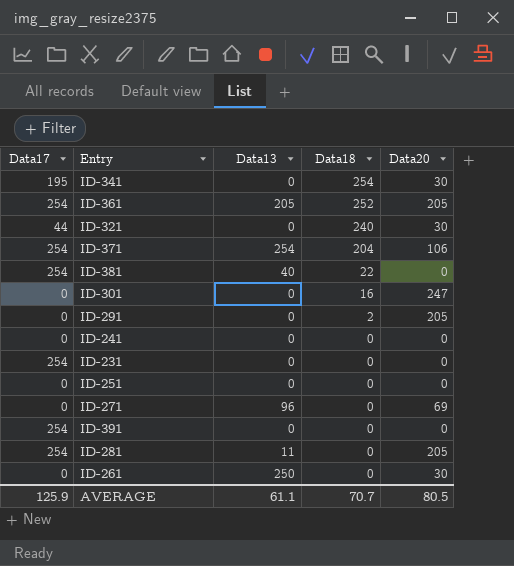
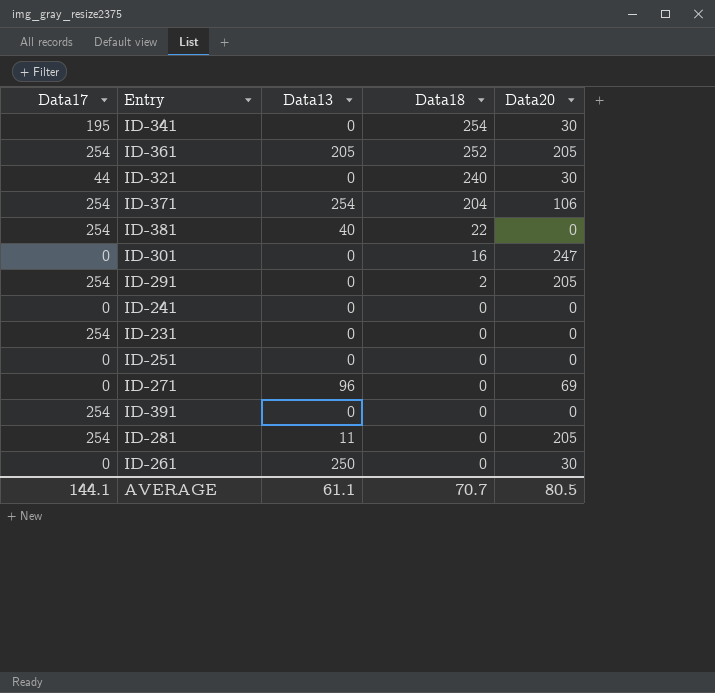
ID-291 | Data17: 0 -> 254
AVERAGE | Data17: 125.9 -> 144.1

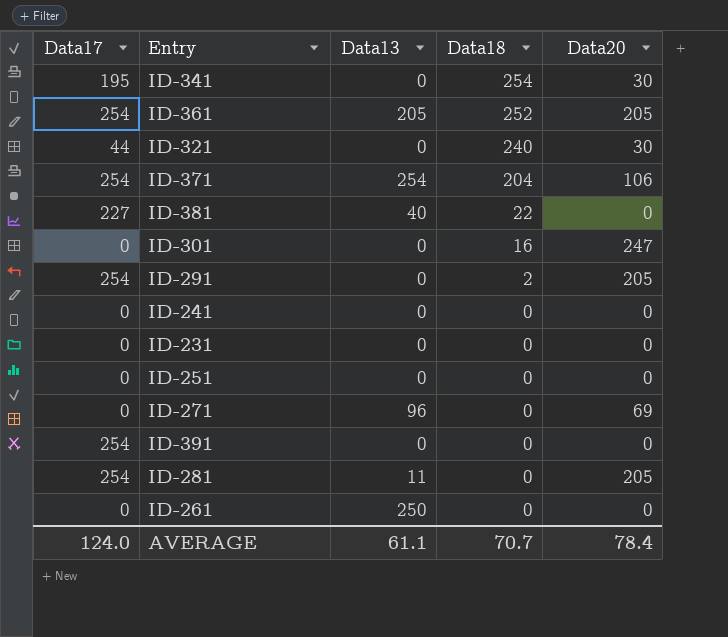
ID-381 | Data17: 254 -> 227
ID-231 | Data17: 254 -> 0
ID-261 | Data20: 30 -> 0
AVERAGE | Data17: 144.1 -> 124.0
AVERAGE | Data20: 80.5 -> 78.4

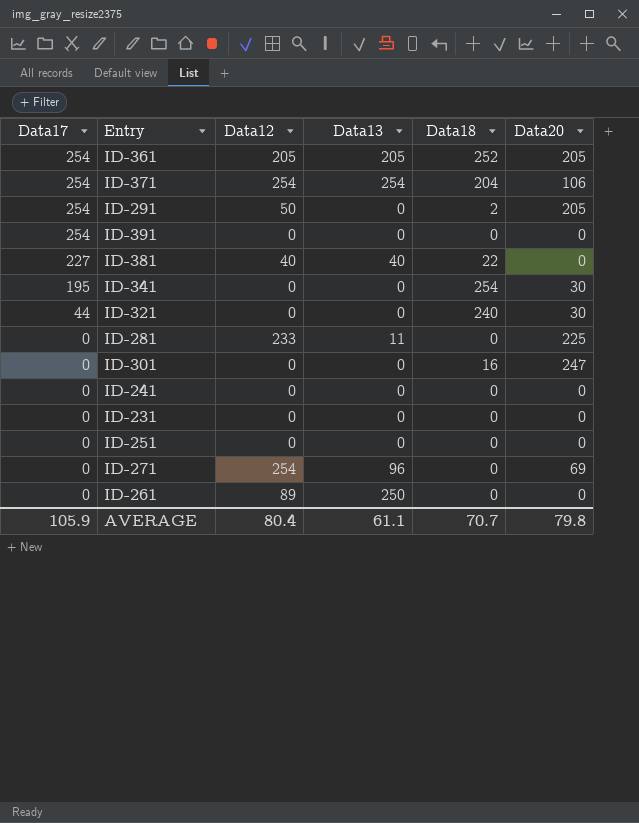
row order: Data18 descending -> Data17 descending
column Data12 | position: none -> 3
ID-281 | Data17: 254 -> 0
ID-281 | Data20: 205 -> 225
AVERAGE | Data17: 124.0 -> 105.9
AVERAGE | Data20: 78.4 -> 79.8

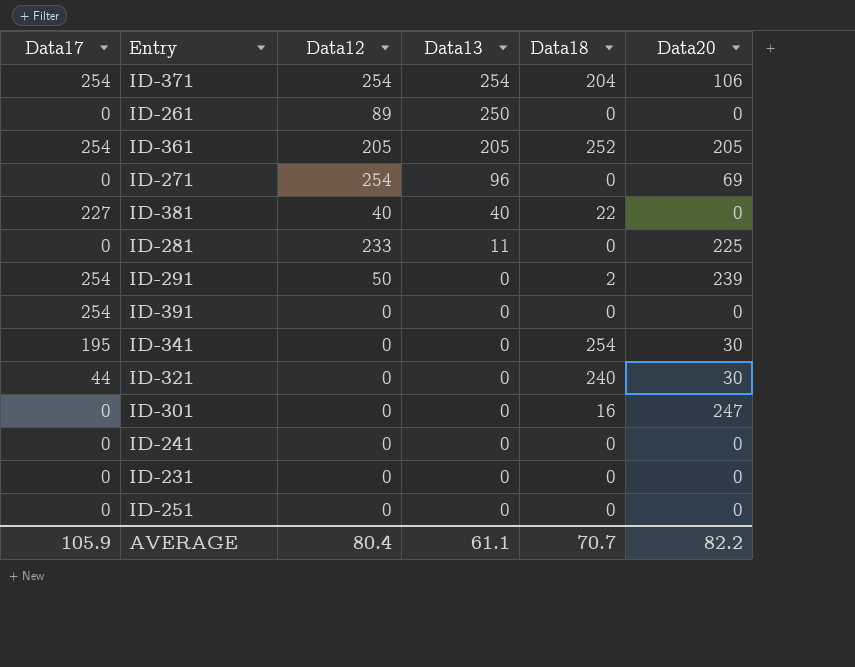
row order: Data17 descending -> Data13 descending
ID-291 | Data20: 205 -> 239
AVERAGE | Data20: 79.8 -> 82.2

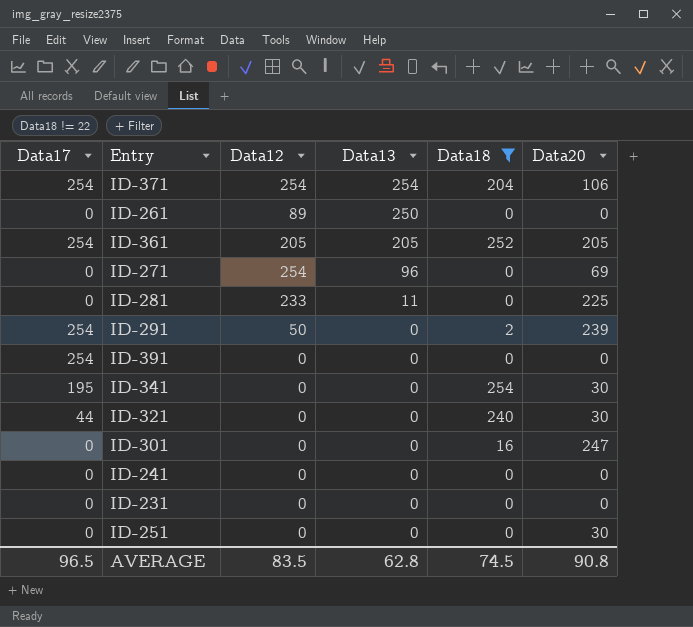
filter: none -> Data18 != 22
ID-251 | Data20: 0 -> 30
AVERAGE | Data17: 105.9 -> 96.5
AVERAGE | Data12: 80.4 -> 83.5
AVERAGE | Data13: 61.1 -> 62.8
AVERAGE | Data18: 70.7 -> 74.5
AVERAGE | Data20: 82.2 -> 90.8

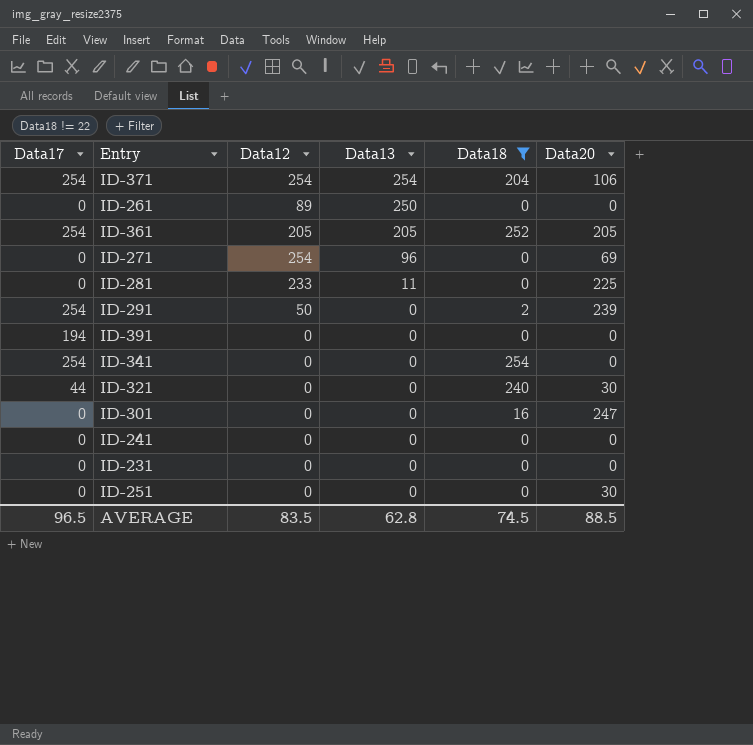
ID-391 | Data17: 254 -> 194
ID-341 | Data17: 195 -> 254
ID-341 | Data20: 30 -> 0
AVERAGE | Data20: 90.8 -> 88.5

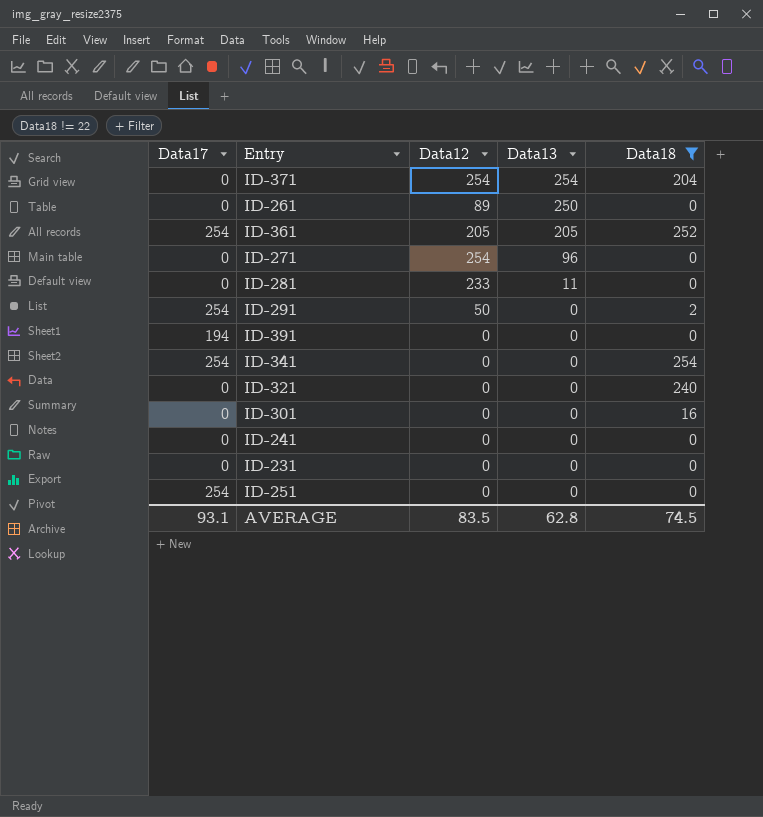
column Data20 | position: 6 -> none
ID-371 | Data17: 254 -> 0
ID-321 | Data17: 44 -> 0
ID-251 | Data17: 0 -> 254
AVERAGE | Data17: 96.5 -> 93.1

